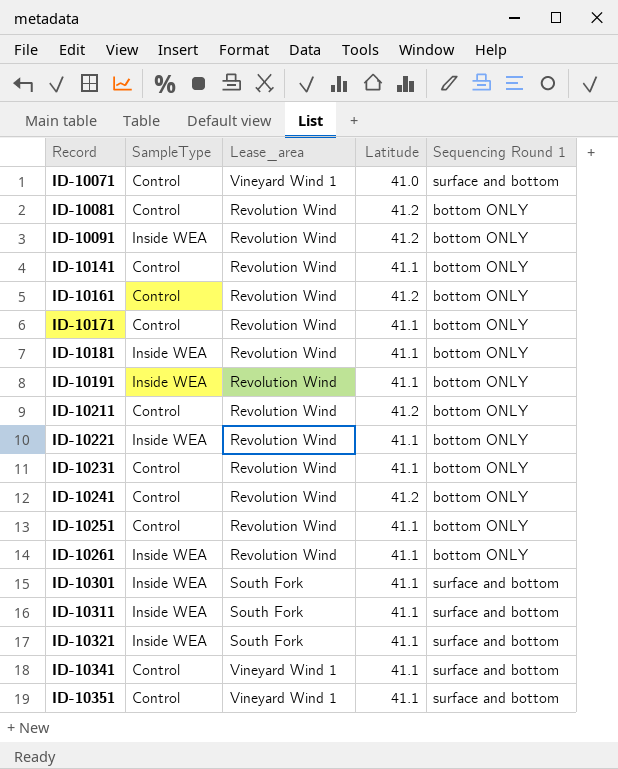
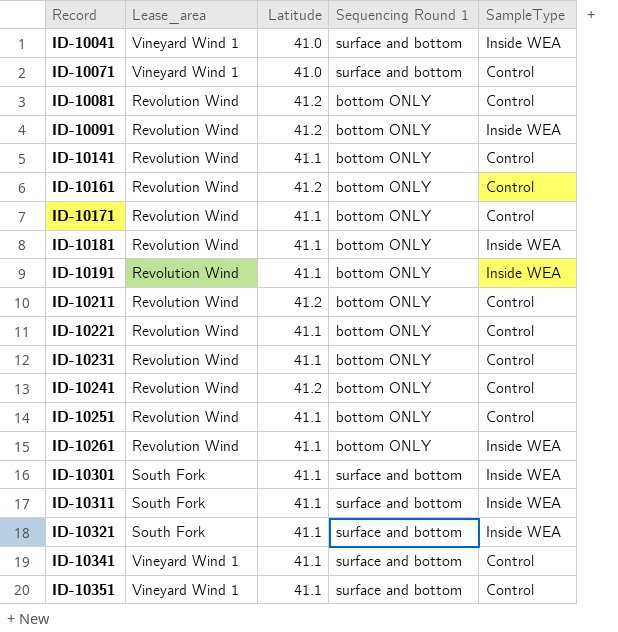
column SampleType | position: 2 -> 5
row ID-10041: none -> Vineyard Wind 1 | 41.0 | surface and bottom | Inside WEA
ID-10221 | SampleType: Inside WEA -> Control

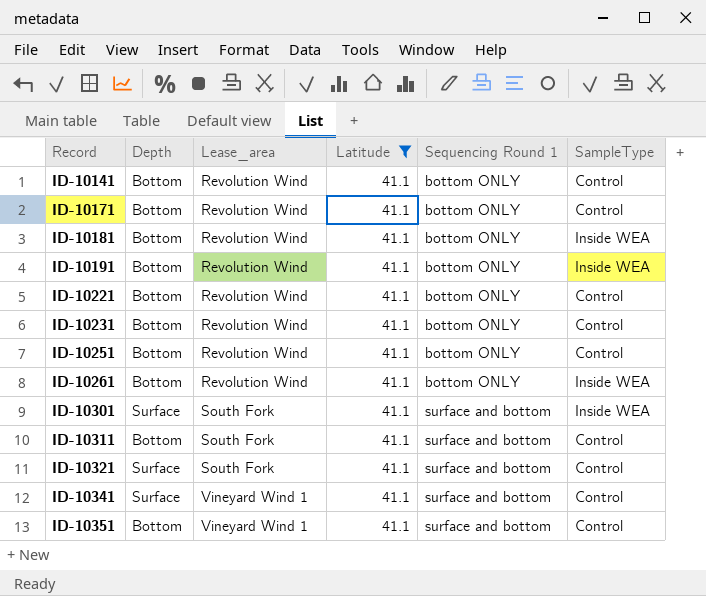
filter: none -> Latitude = 41.1
column Depth | position: none -> 2
ID-10311 | SampleType: Inside WEA -> Control
ID-10321 | SampleType: Inside WEA -> Control

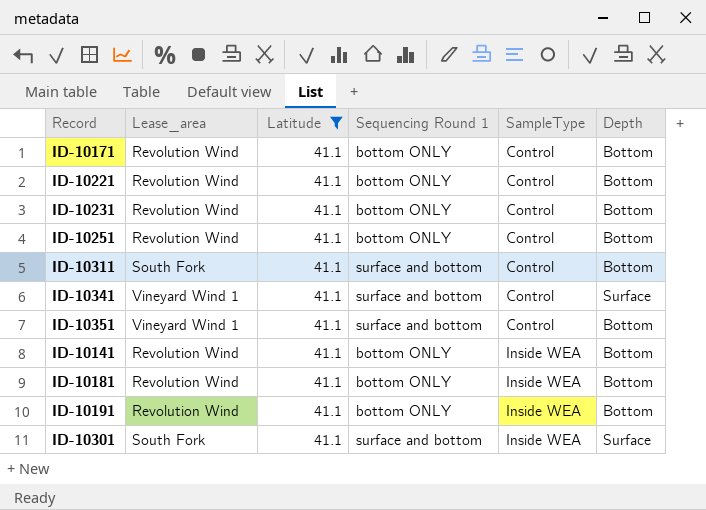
row order: Record ascending -> SampleType ascending
column Depth | position: 2 -> 6
row ID-10261: Bottom | Revolution Wind | 41.1 | bottom ONLY | Inside WEA -> none
row ID-10321: Surface | South Fork | 41.1 | surface and bottom | Control -> none
ID-10141 | SampleType: Control -> Inside WEA

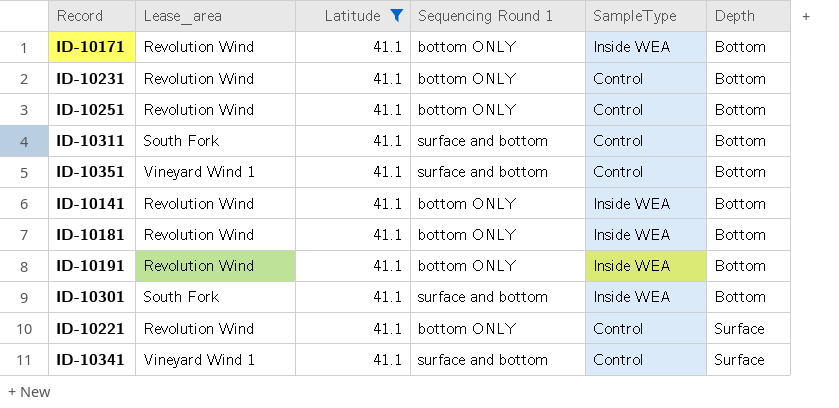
row order: SampleType ascending -> Depth ascending
ID-10171 | SampleType: Control -> Inside WEA
ID-10301 | Depth: Surface -> Bottom
ID-10221 | Depth: Bottom -> Surface

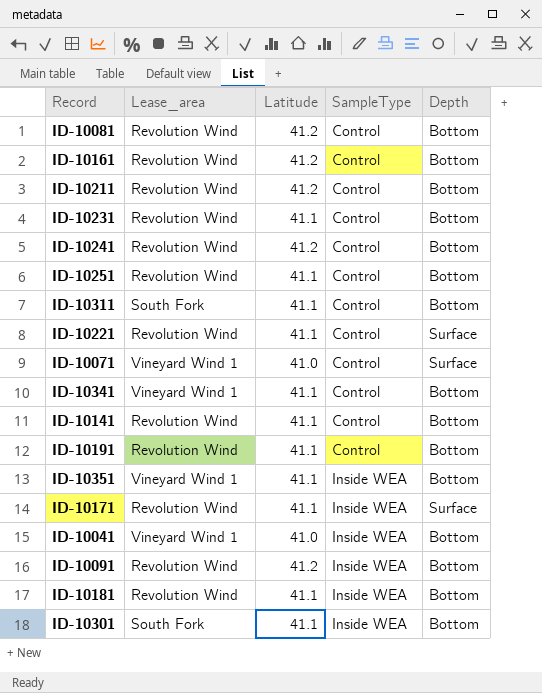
filter: Latitude = 41.1 -> none
row order: Depth ascending -> SampleType ascending
column Sequencing Round 1 | position: 4 -> none
ID-10341 | Depth: Surface -> Bottom
ID-10141 | SampleType: Inside WEA -> Control
ID-10191 | SampleType: Inside WEA -> Control
ID-10351 | SampleType: Control -> Inside WEA
ID-10171 | Depth: Bottom -> Surface

